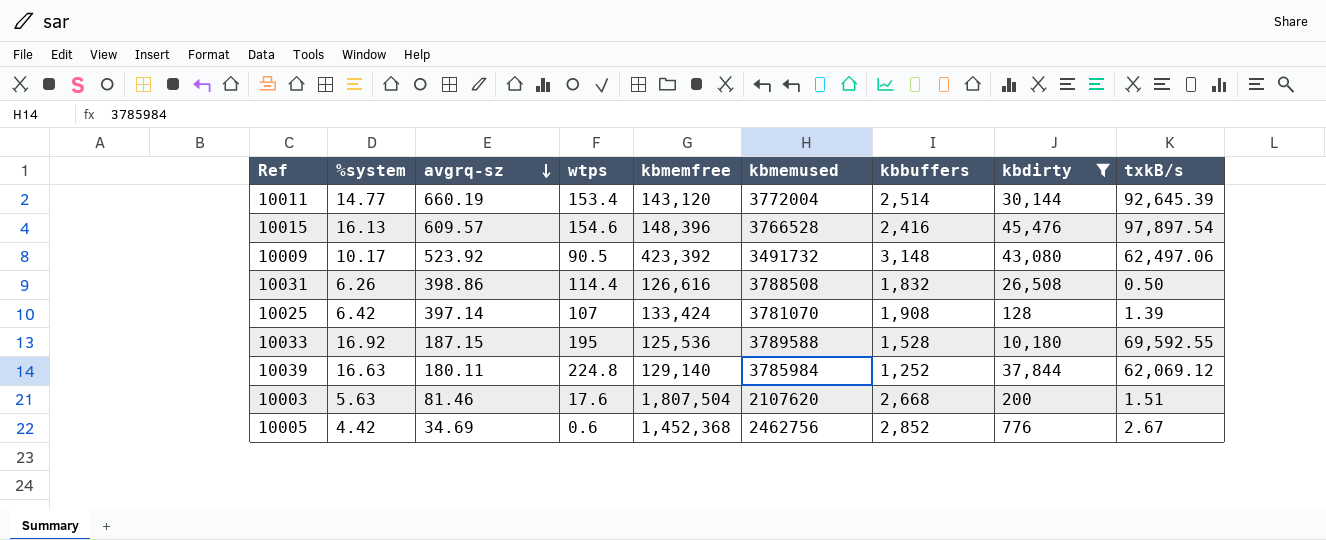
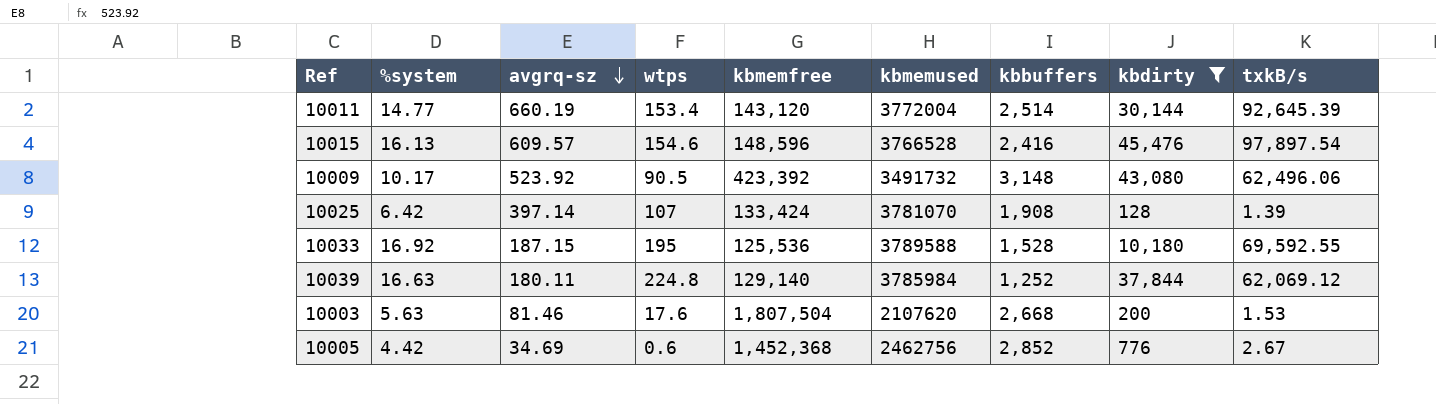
row 10031: 6.26 | 398.86 | 114.4 | 126,616 | 3788508 | 1,832 | 26,508 | 0.50 -> none
10015 | kbmemfree: 148,396 -> 148,596
10009 | txkB/s: 62,497.06 -> 62,496.06
10003 | txkB/s: 1.51 -> 1.53

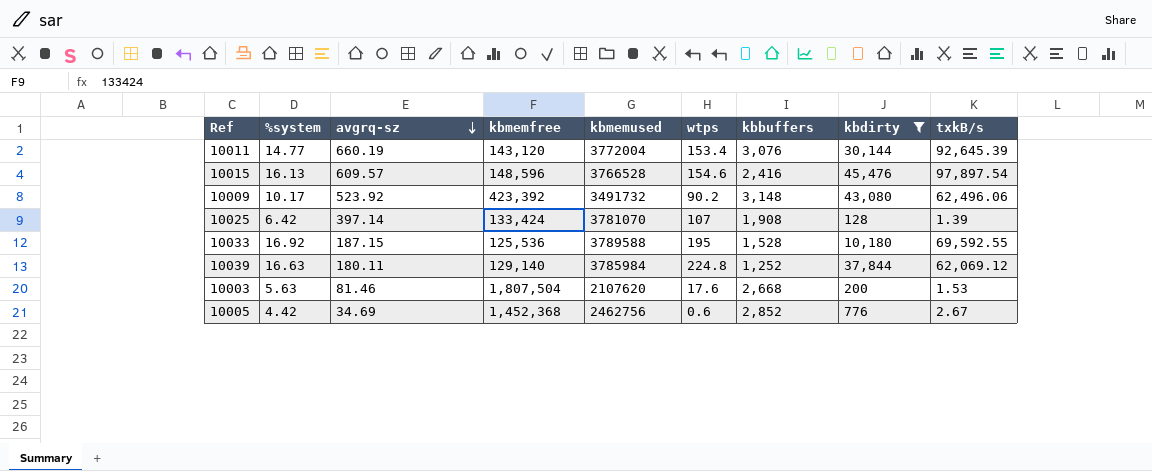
column wtps | position: 4 -> 6
10011 | kbbuffers: 2,514 -> 3,076
10009 | wtps: 90.5 -> 90.2

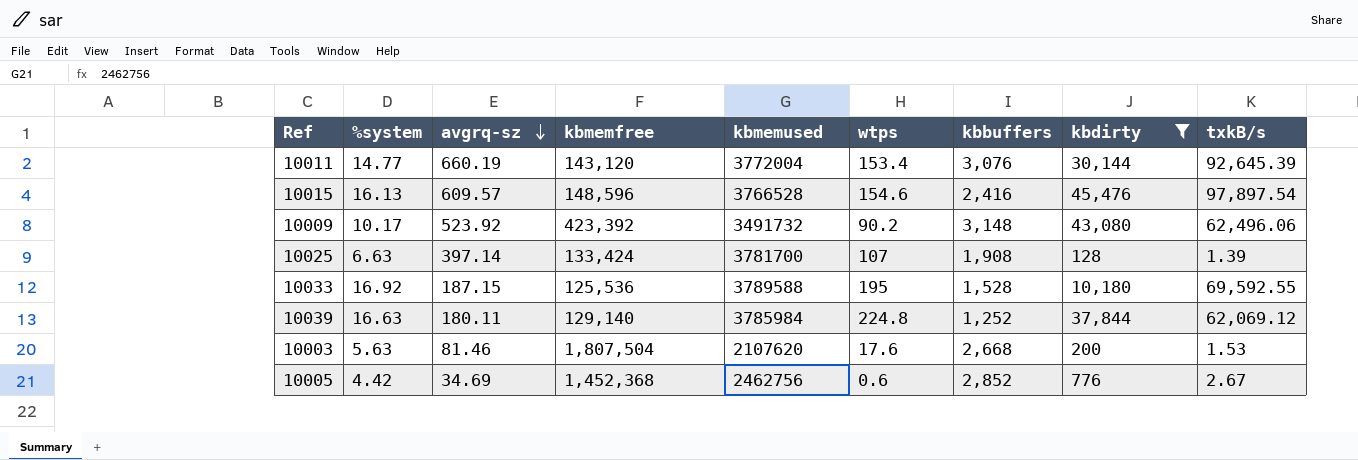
10025 | %system: 6.42 -> 6.63
10025 | kbmemused: 3781070 -> 3781700

